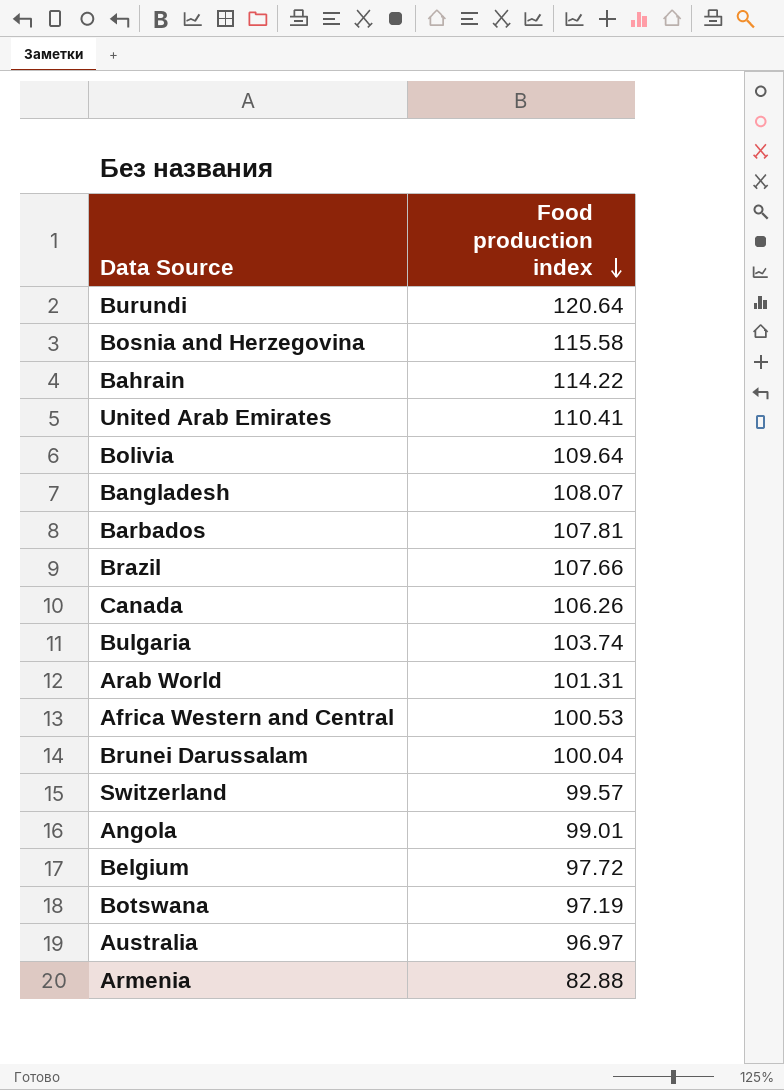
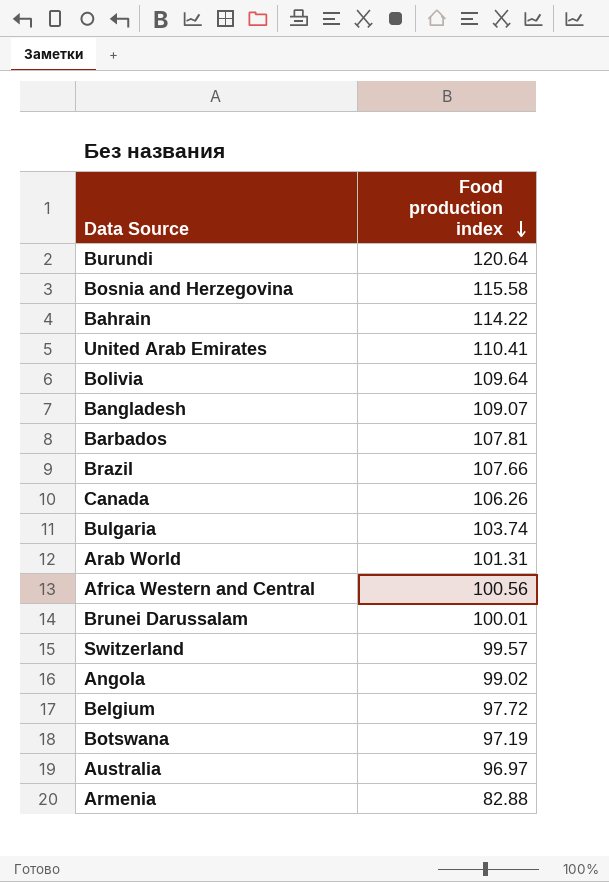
Bangladesh | Food production index: 108.07 -> 109.07
Africa Western and Central | Food production index: 100.53 -> 100.56
Brunei Darussalam | Food production index: 100.04 -> 100.01
Angola | Food production index: 99.01 -> 99.02

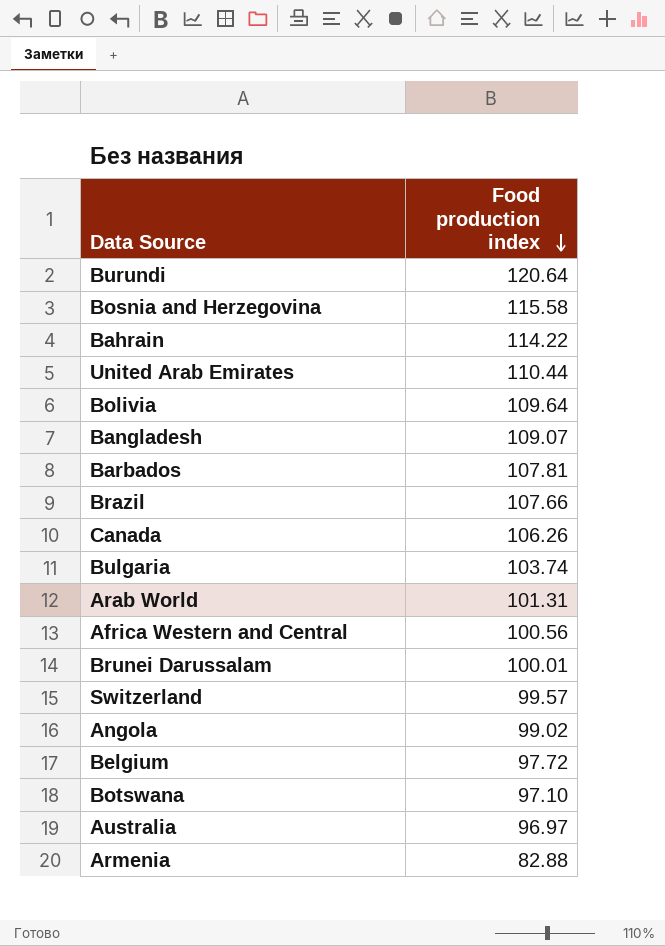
United Arab Emirates | Food production index: 110.41 -> 110.44
Botswana | Food production index: 97.19 -> 97.10

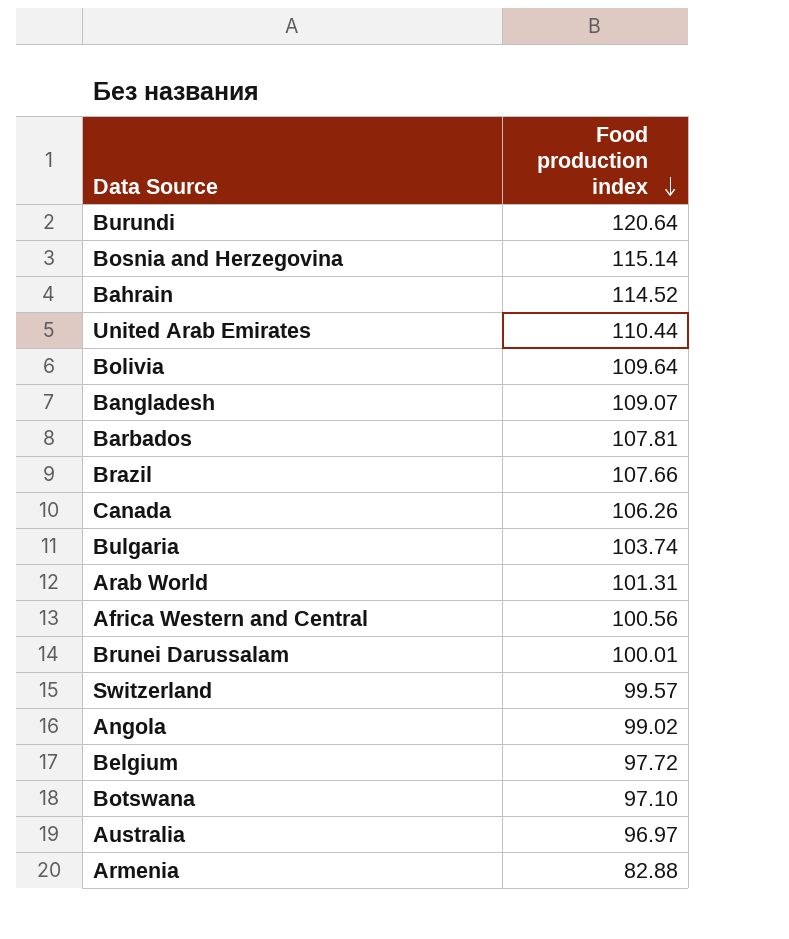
Bosnia and Herzegovina | Food production index: 115.58 -> 115.14
Bahrain | Food production index: 114.22 -> 114.52

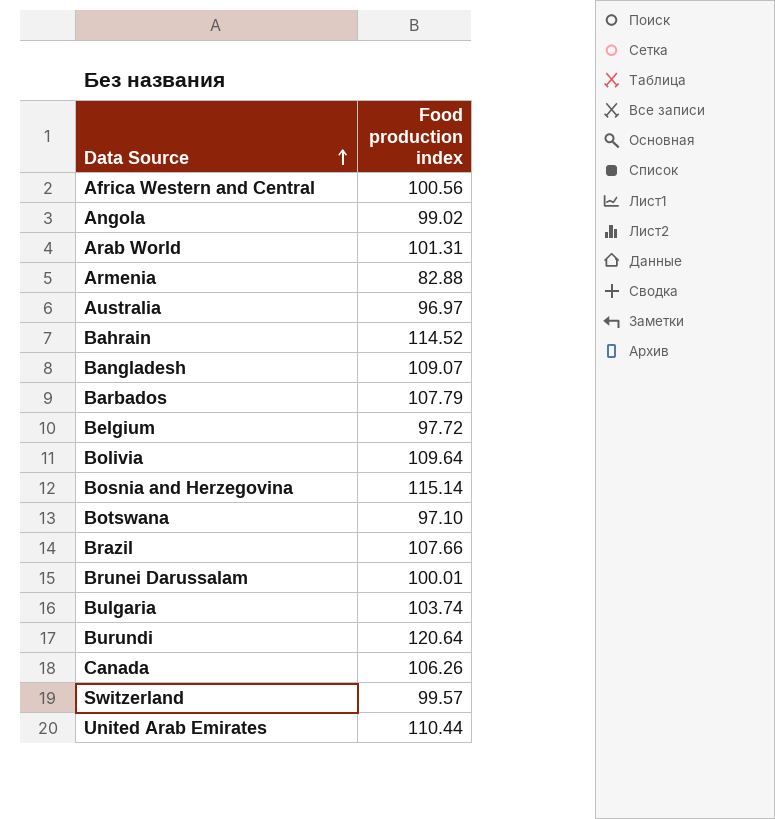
row order: Food production index descending -> Data Source ascending
Barbados | Food production index: 107.81 -> 107.79

